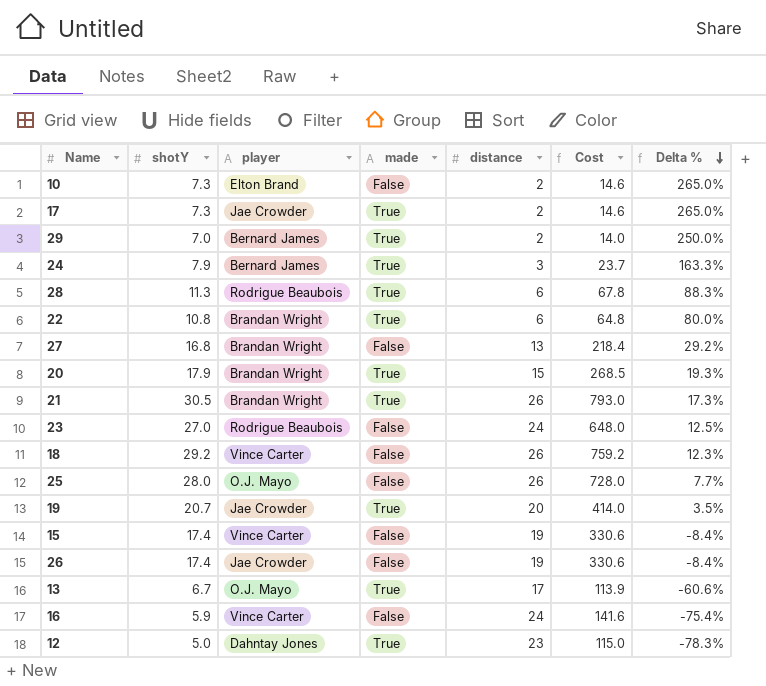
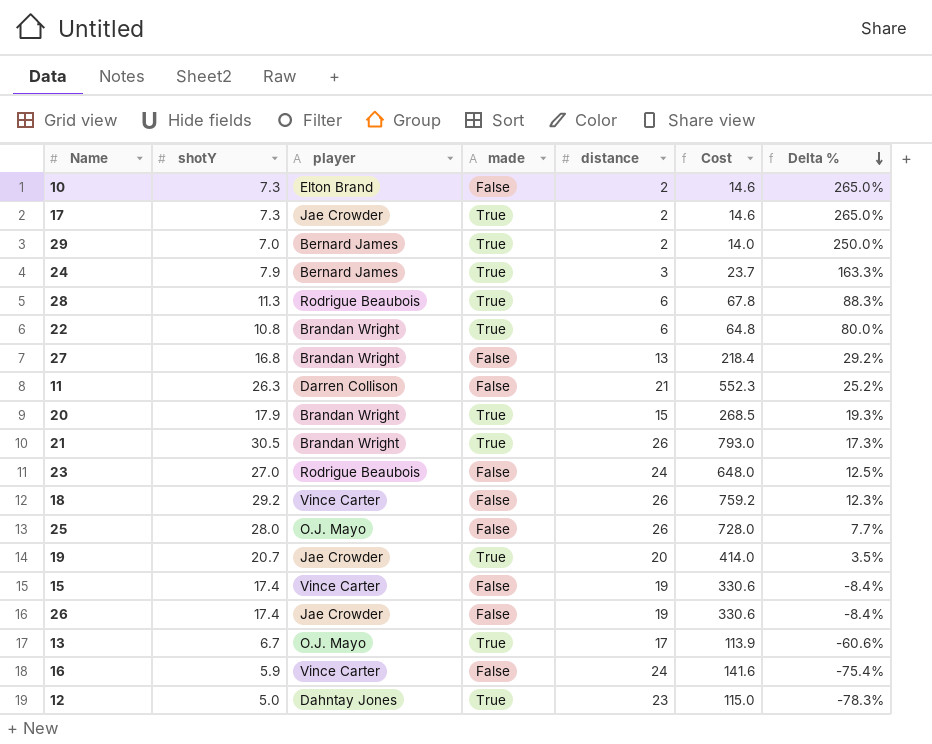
row 11: none -> 26.3 | Darren Collison | False | 21 | 552.3 | 25.2%

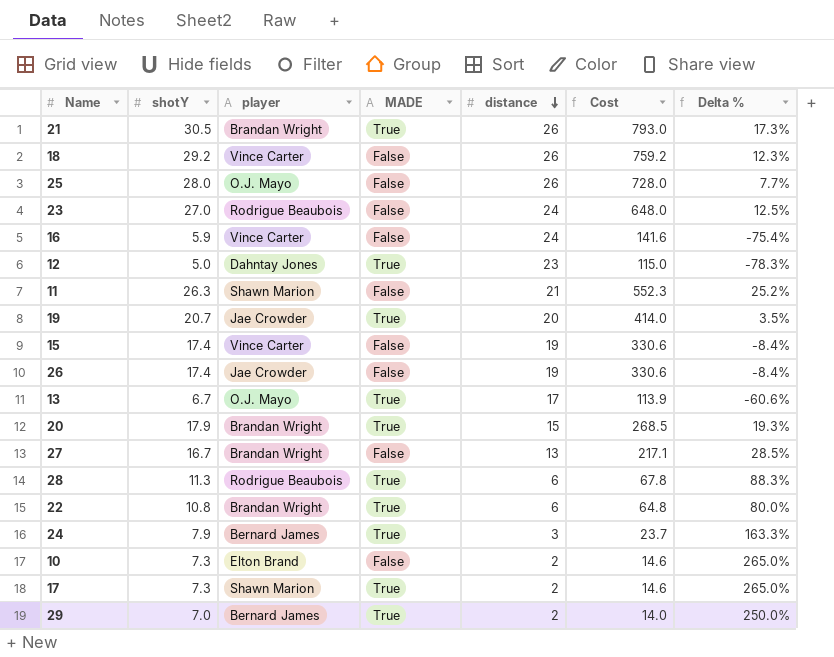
row order: Delta % descending -> distance descending
column name: made -> MADE
11 | player: Darren Collison -> Shawn Marion
27 | shotY: 16.8 -> 16.7
27 | Cost: 218.4 -> 217.1
27 | Delta %: 29.2% -> 28.5%
17 | player: Jae Crowder -> Shawn Marion

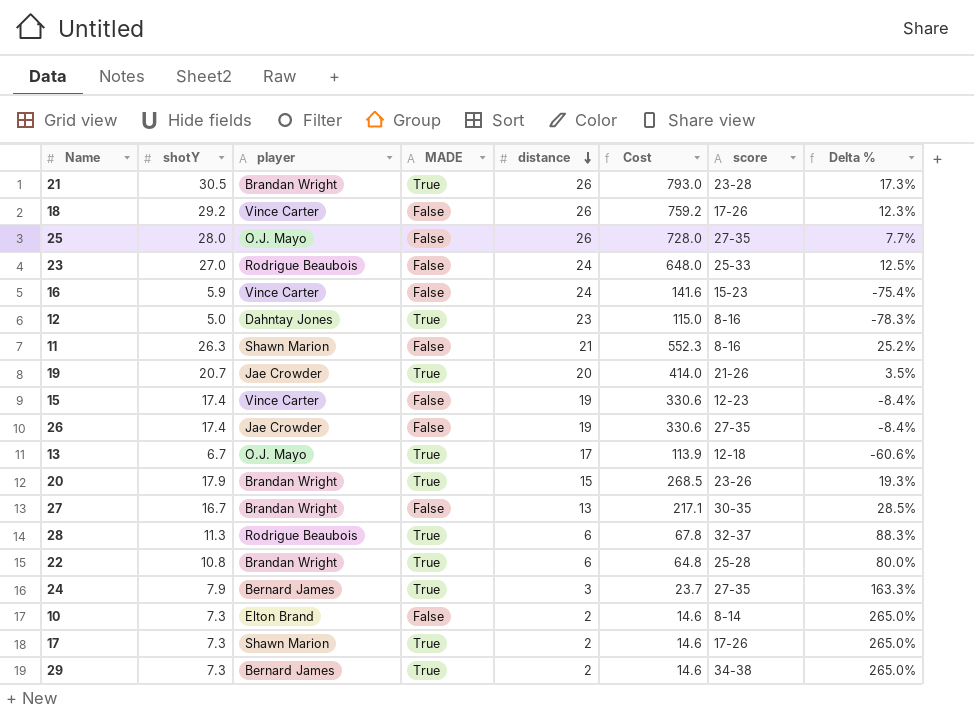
column score | position: none -> 7
29 | shotY: 7.0 -> 7.3
29 | Cost: 14.0 -> 14.6
29 | Delta %: 250.0% -> 265.0%

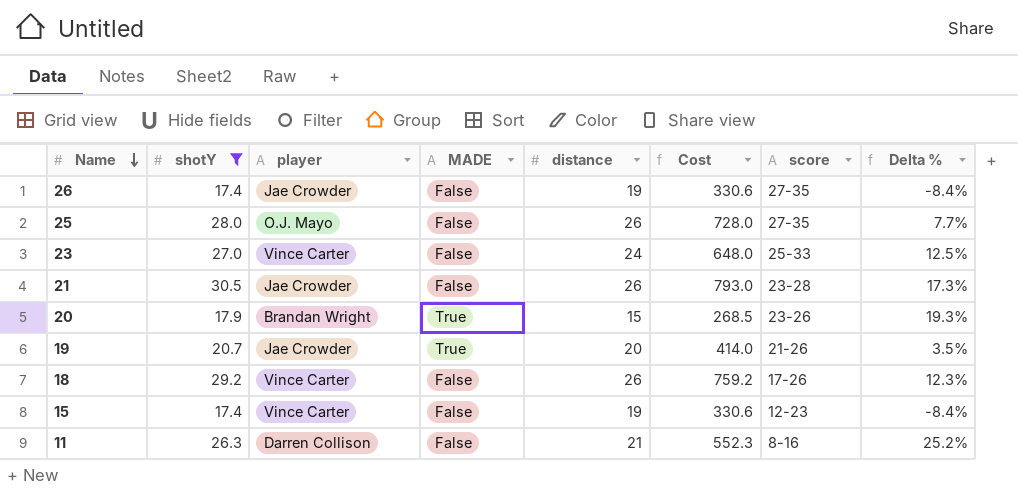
filter: none -> shotY >= 17.4
row order: distance descending -> Name descending
23 | player: Rodrigue Beaubois -> Vince Carter
21 | player: Brandan Wright -> Jae Crowder
21 | MADE: True -> False
11 | player: Shawn Marion -> Darren Collison

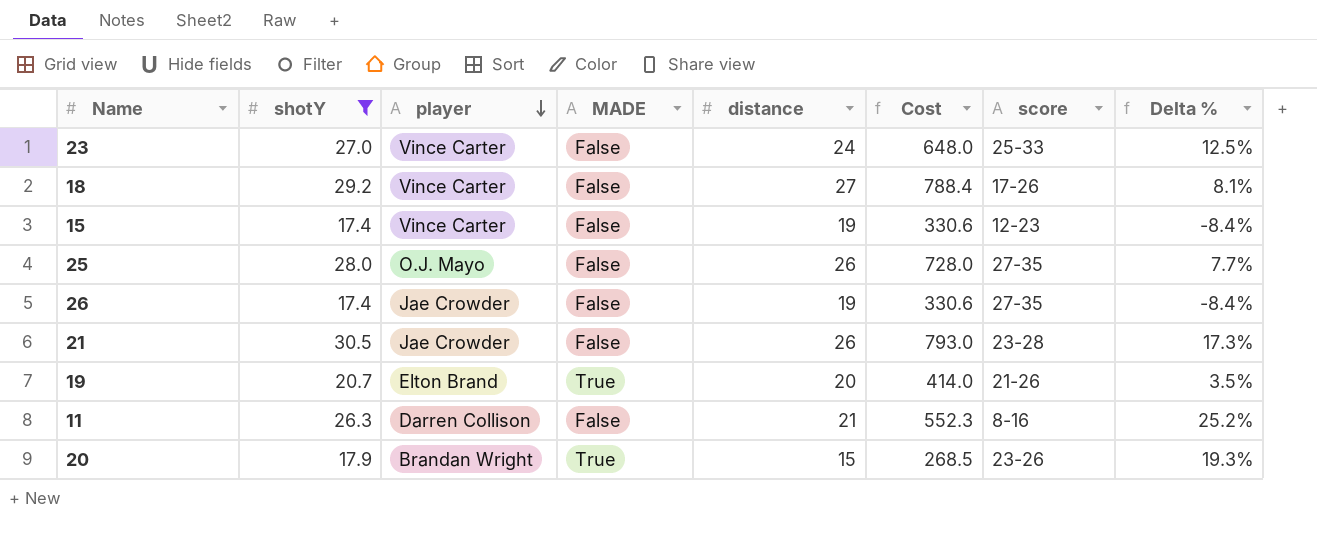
row order: Name descending -> player descending
18 | distance: 26 -> 27
18 | Cost: 759.2 -> 788.4
18 | Delta %: 12.3% -> 8.1%
19 | player: Jae Crowder -> Elton Brand

